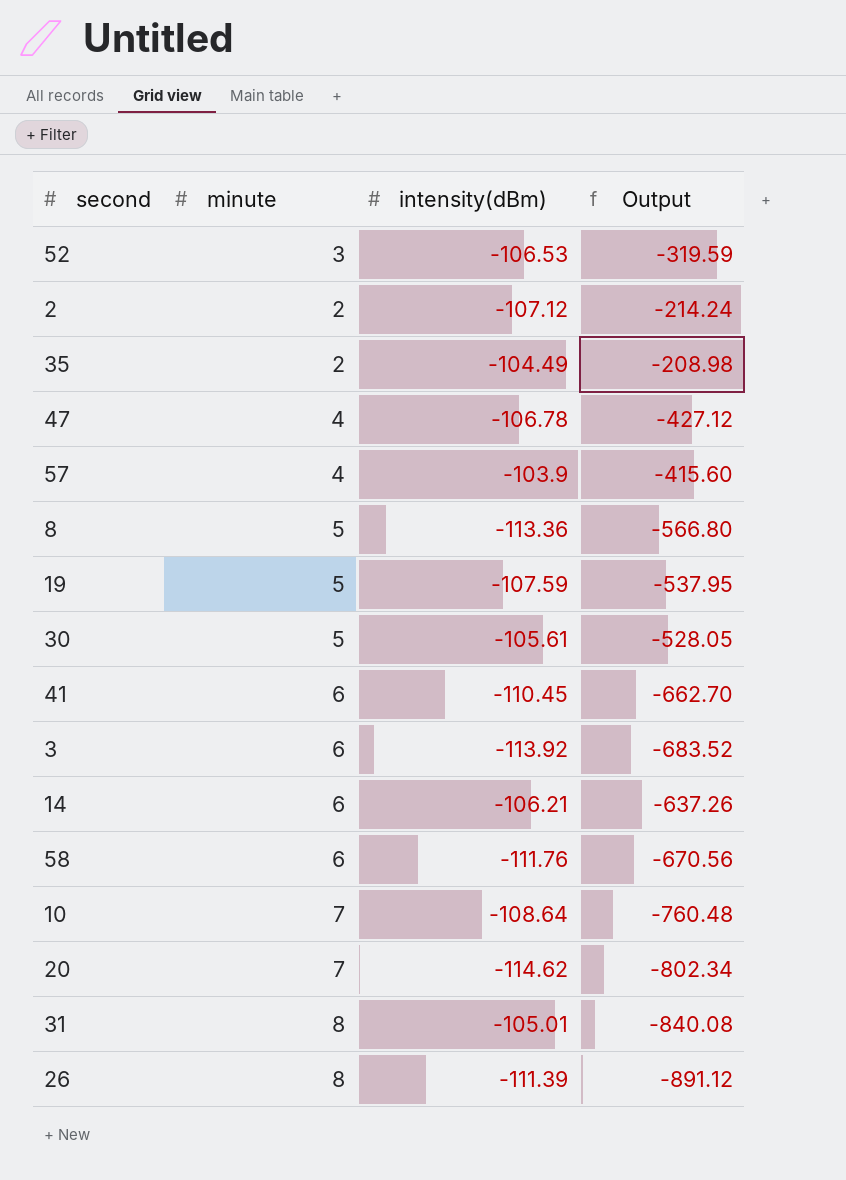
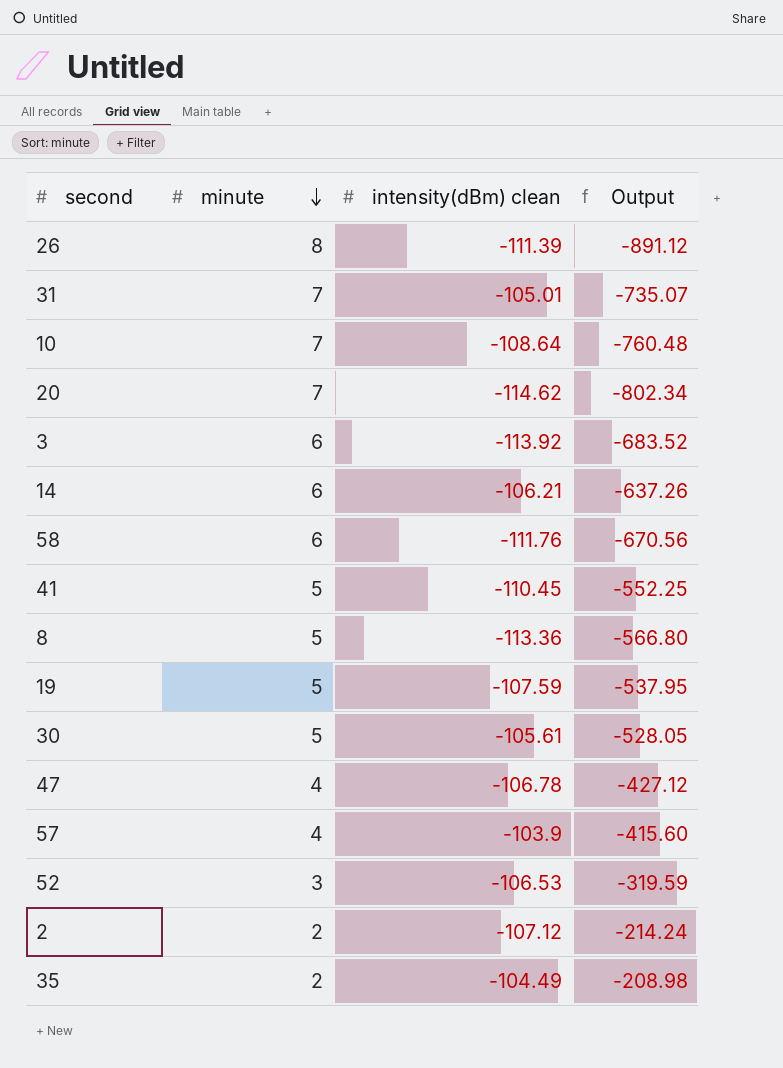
row order: none -> minute descending
column name: intensity(dBm) -> intensity(dBm) clean
31 | minute: 8 -> 7
31 | Output: -840.08 -> -735.07
41 | minute: 6 -> 5
41 | Output: -662.70 -> -552.25

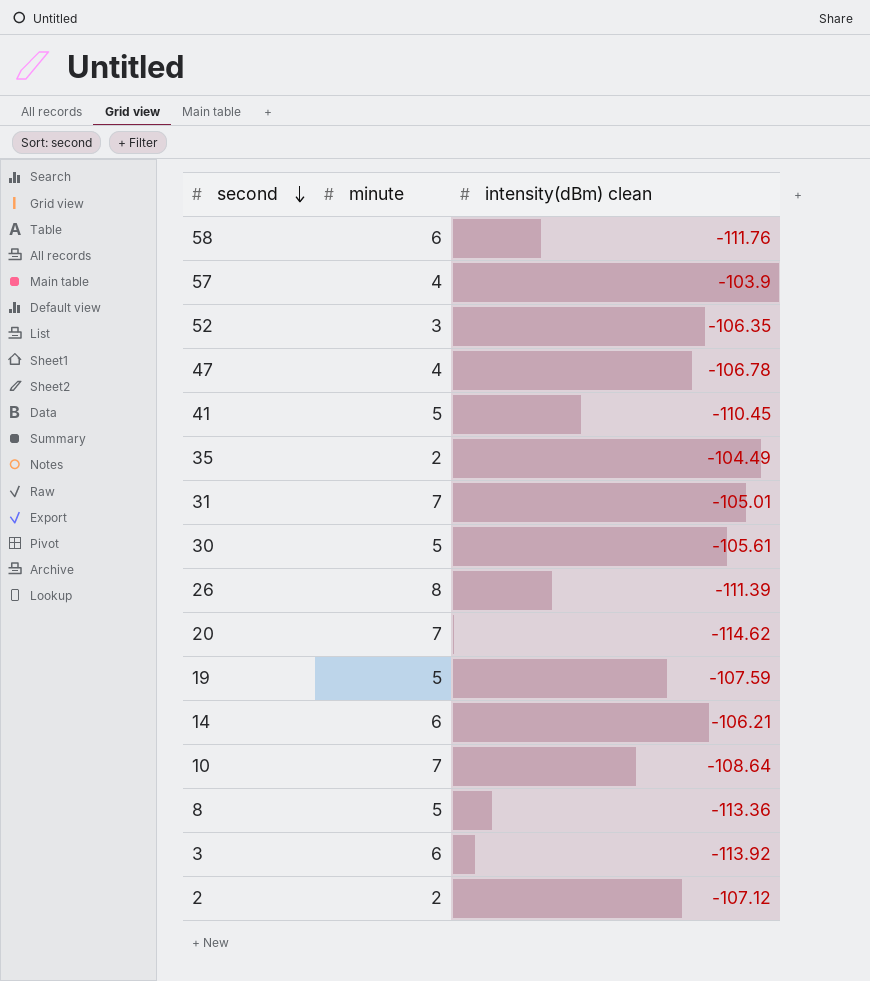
row order: minute descending -> second descending
column Output | formula: [minute] * [intensity(dBm) clean] -> none
52 | intensity(dBm) clean: -106.53 -> -106.35

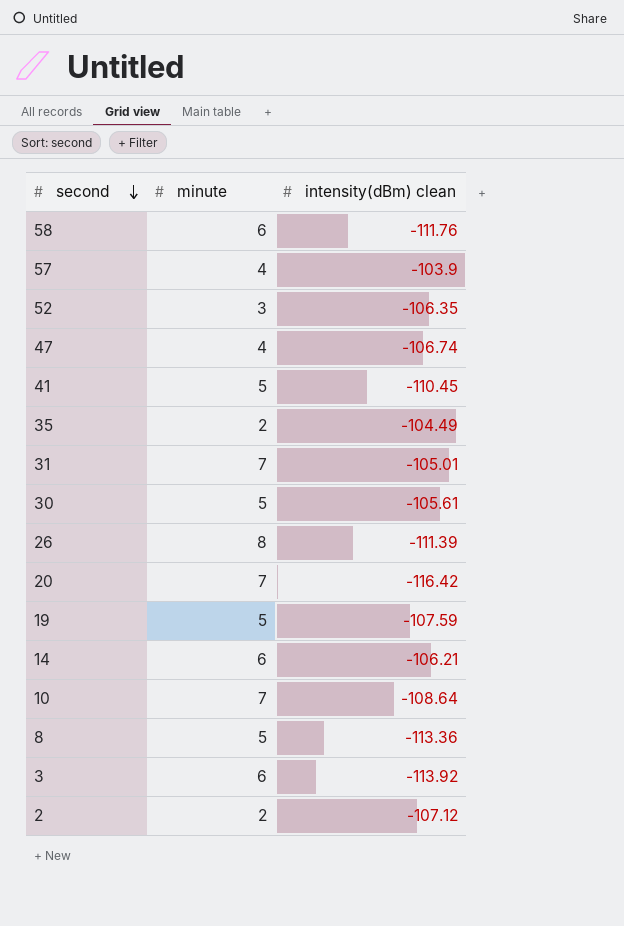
47 | intensity(dBm) clean: -106.78 -> -106.74
20 | intensity(dBm) clean: -114.62 -> -116.42

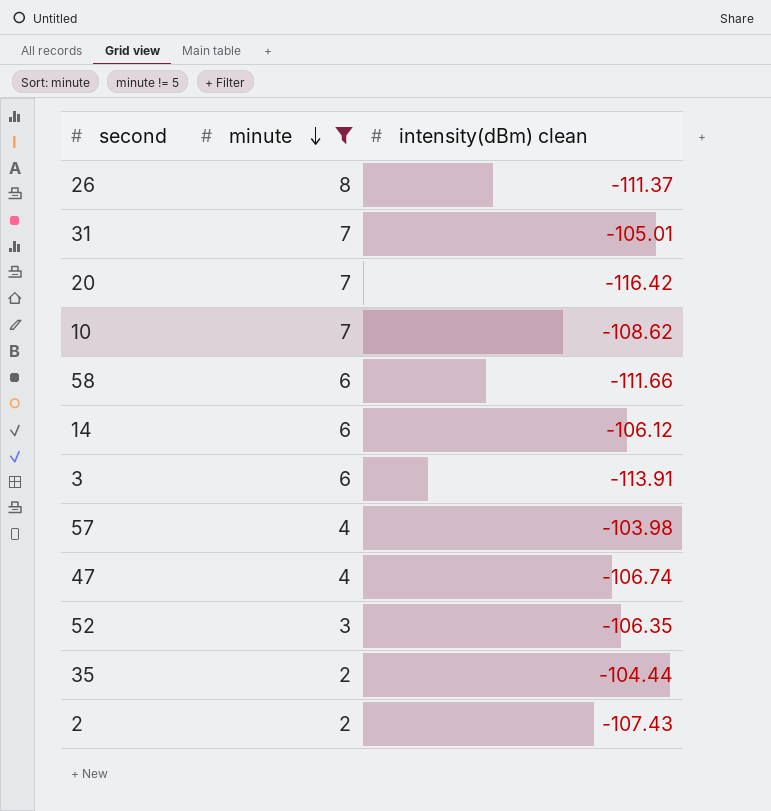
filter: none -> minute != 5
row order: second descending -> minute descending
26 | intensity(dBm) clean: -111.39 -> -111.37
10 | intensity(dBm) clean: -108.64 -> -108.62
58 | intensity(dBm) clean: -111.76 -> -111.66
14 | intensity(dBm) clean: -106.21 -> -106.12
3 | intensity(dBm) clean: -113.92 -> -113.91
57 | intensity(dBm) clean: -103.9 -> -103.98
35 | intensity(dBm) clean: -104.49 -> -104.44
2 | intensity(dBm) clean: -107.12 -> -107.43

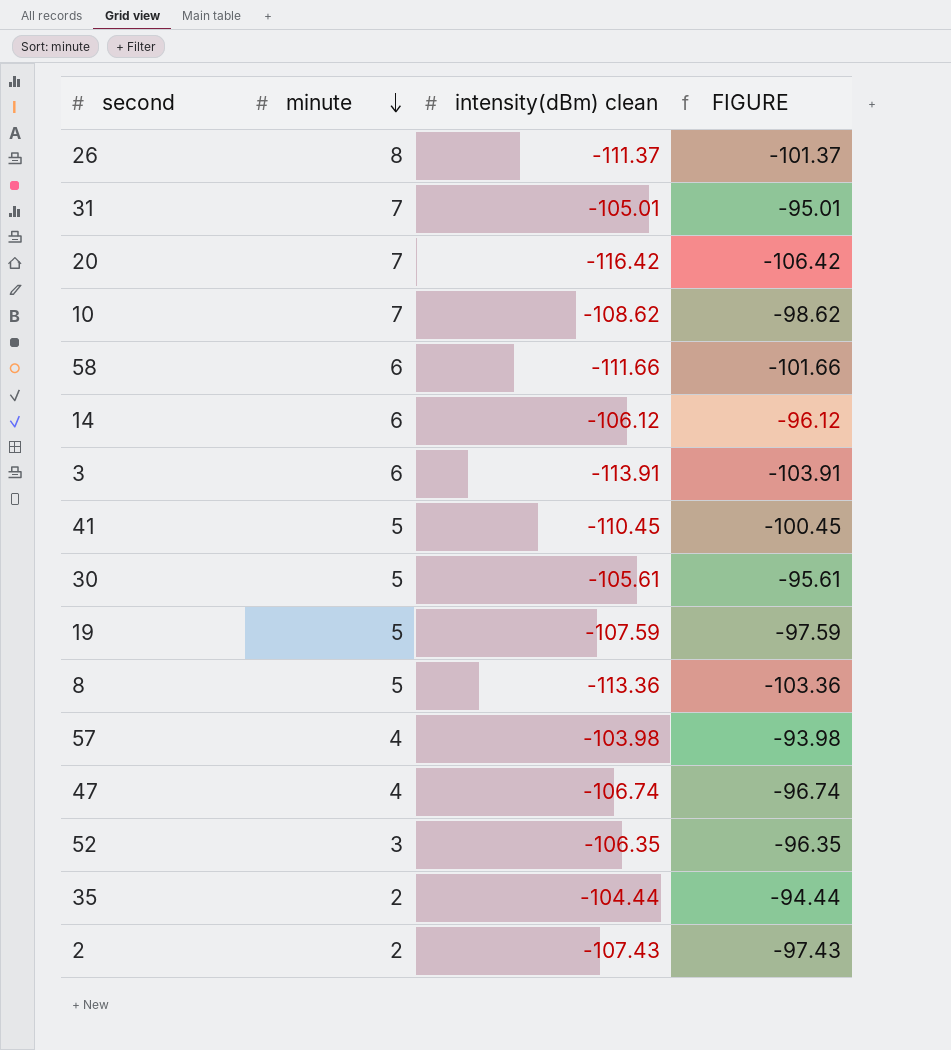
filter: minute != 5 -> none
column FIGURE | formula: none -> [intensity(dBm) clean] + 10

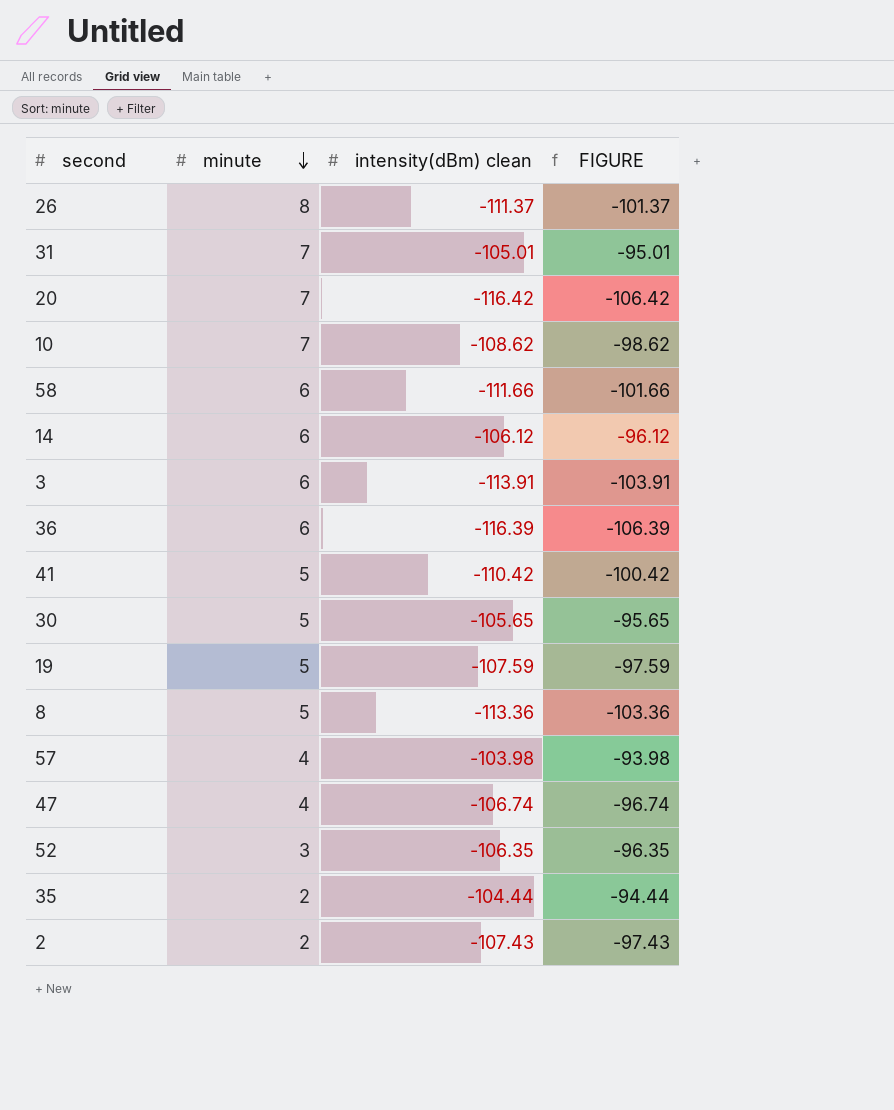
row 36: none -> 6 | -116.39 | -106.39
41 | intensity(dBm) clean: -110.45 -> -110.42
41 | FIGURE: -100.45 -> -100.42
30 | intensity(dBm) clean: -105.61 -> -105.65
30 | FIGURE: -95.61 -> -95.65

